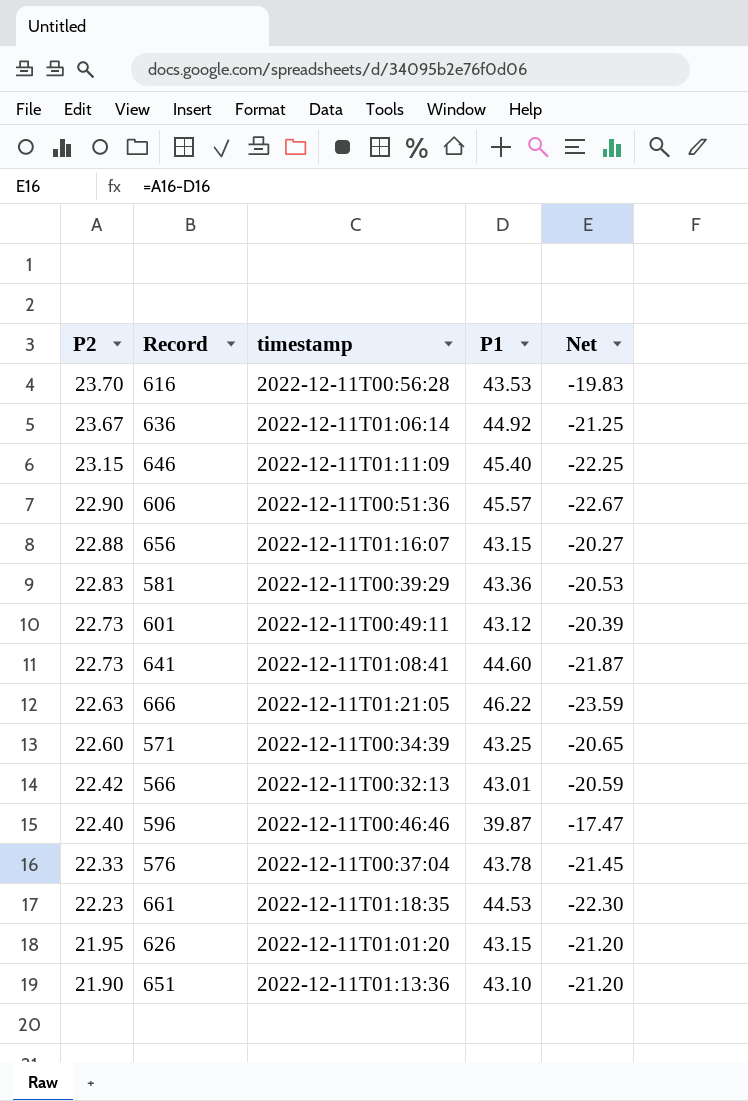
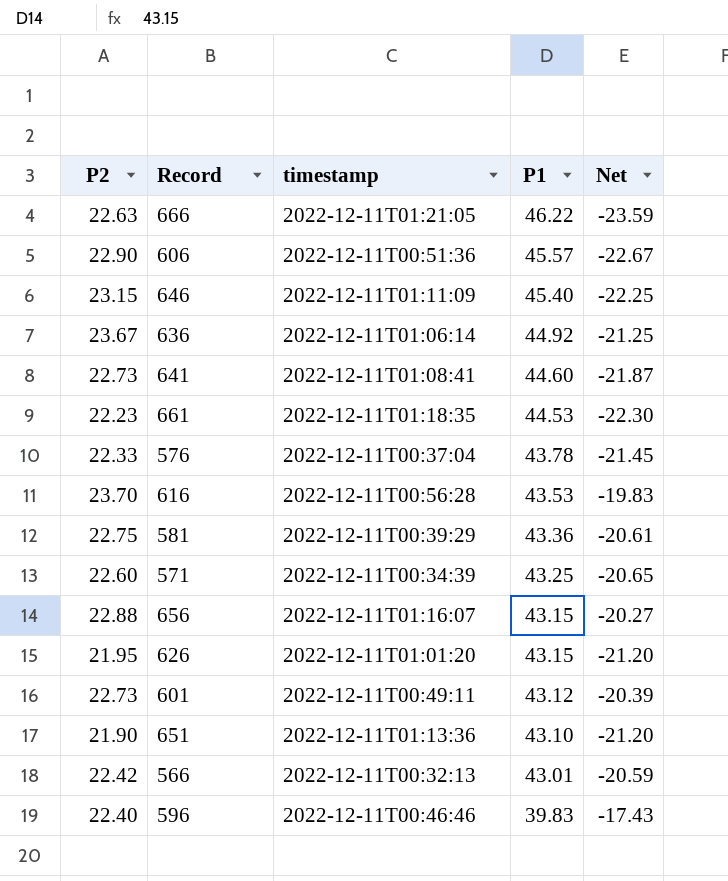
row order: P2 descending -> P1 descending
581 | P2: 22.83 -> 22.75
581 | Net: -20.53 -> -20.61
596 | P1: 39.87 -> 39.83
596 | Net: -17.47 -> -17.43

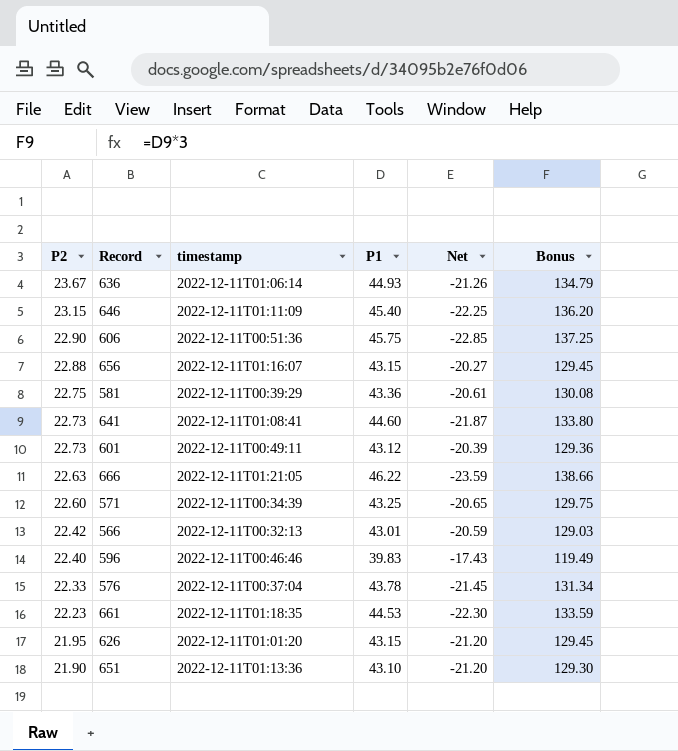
row order: P1 descending -> P2 descending
column Bonus | formula: none -> [P1] * 3
row 616: 23.70 | 2022-12-11T00:56:28 | 43.53 | -19.83 -> none
636 | P1: 44.92 -> 44.93
636 | Net: -21.25 -> -21.26
606 | P1: 45.57 -> 45.75
606 | Net: -22.67 -> -22.85

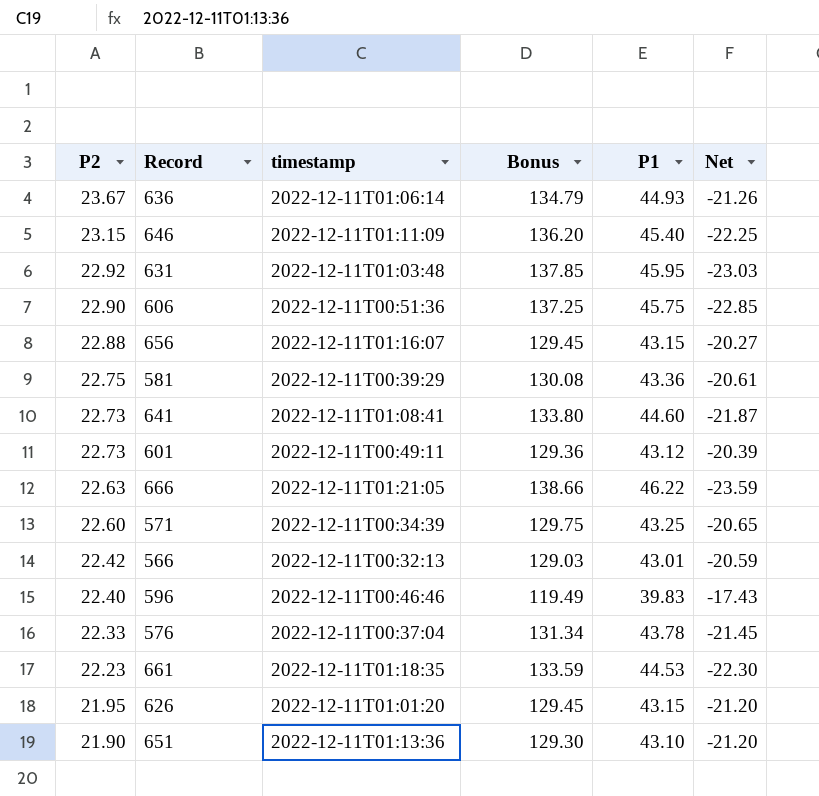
column Bonus | position: 6 -> 4
row 631: none -> 22.92 | 2022-12-11T01:03:48 | 137.85 | 45.95 | -23.03

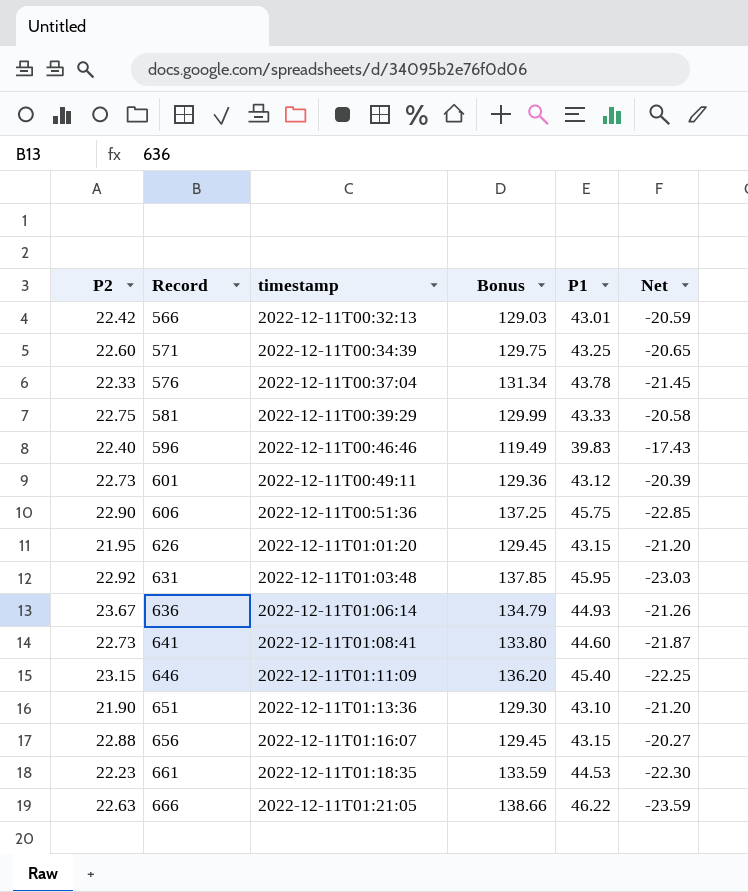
row order: P2 descending -> Record ascending
581 | Bonus: 130.08 -> 129.99
581 | P1: 43.36 -> 43.33
581 | Net: -20.61 -> -20.58

